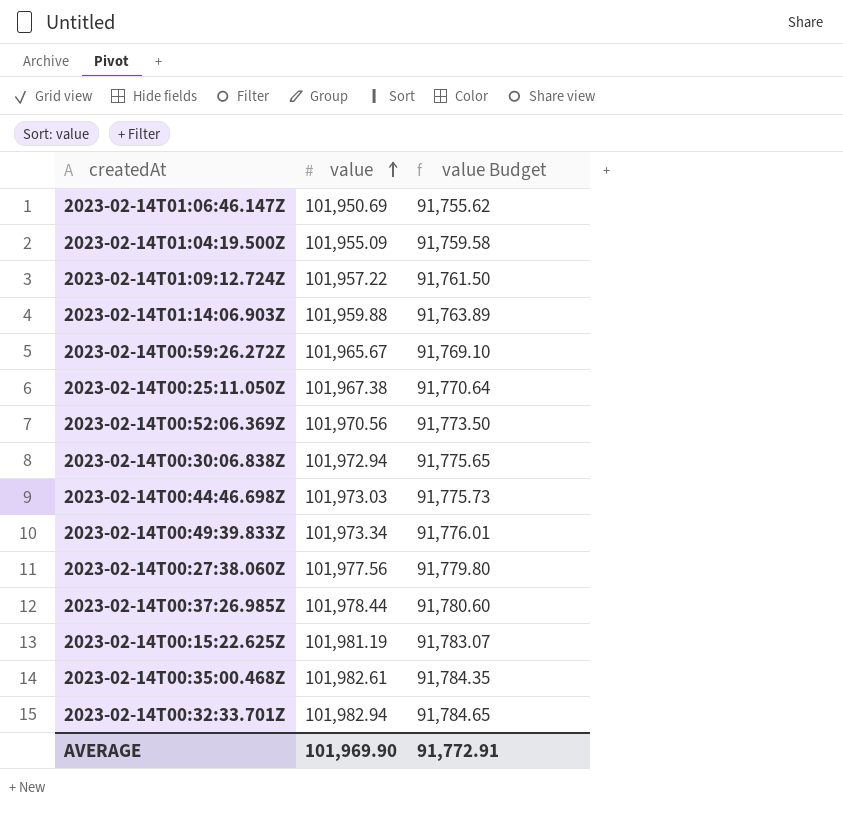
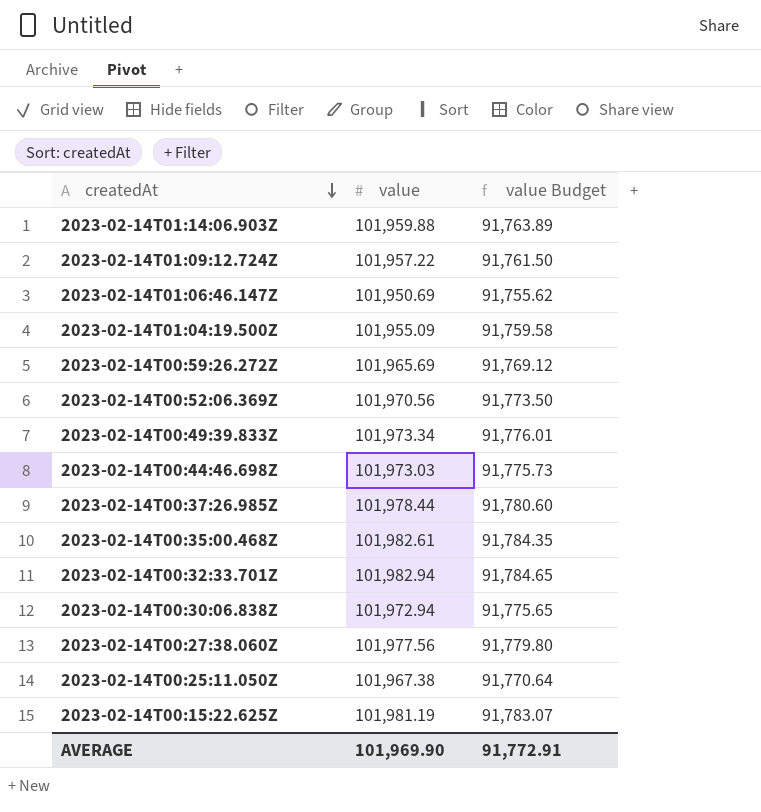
row order: value ascending -> createdAt descending
2023-02-14T00:59:26.272Z | value: 101,965.67 -> 101,965.69
2023-02-14T00:59:26.272Z | value Budget: 91,769.10 -> 91,769.12

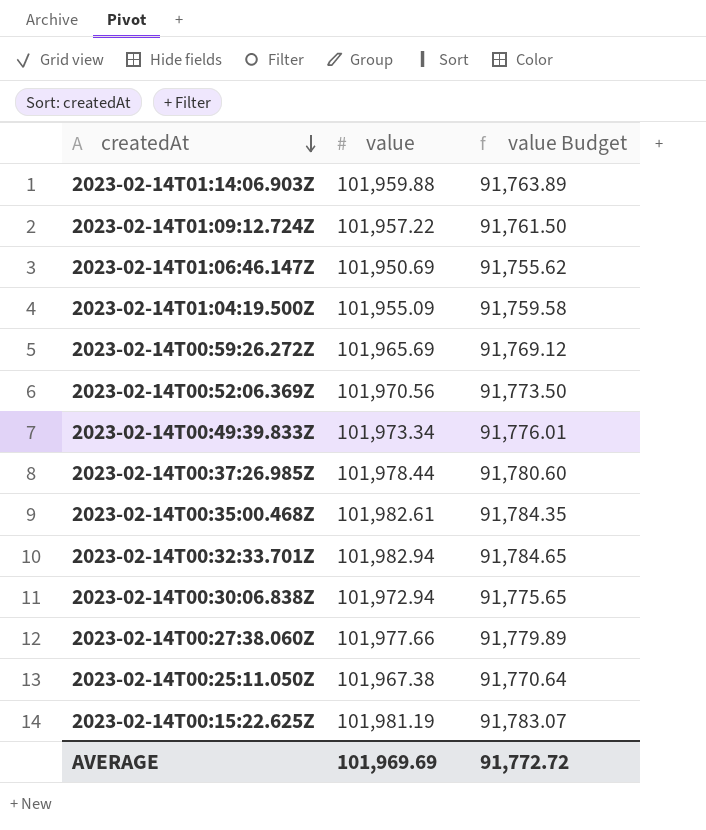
row 2023-02-14T00:44:46.698Z: 101,973.03 | 91,775.73 -> none
2023-02-14T00:27:38.060Z | value: 101,977.56 -> 101,977.66
2023-02-14T00:27:38.060Z | value Budget: 91,779.80 -> 91,779.89
AVERAGE | value: 101,969.90 -> 101,969.69
AVERAGE | value Budget: 91,772.91 -> 91,772.72

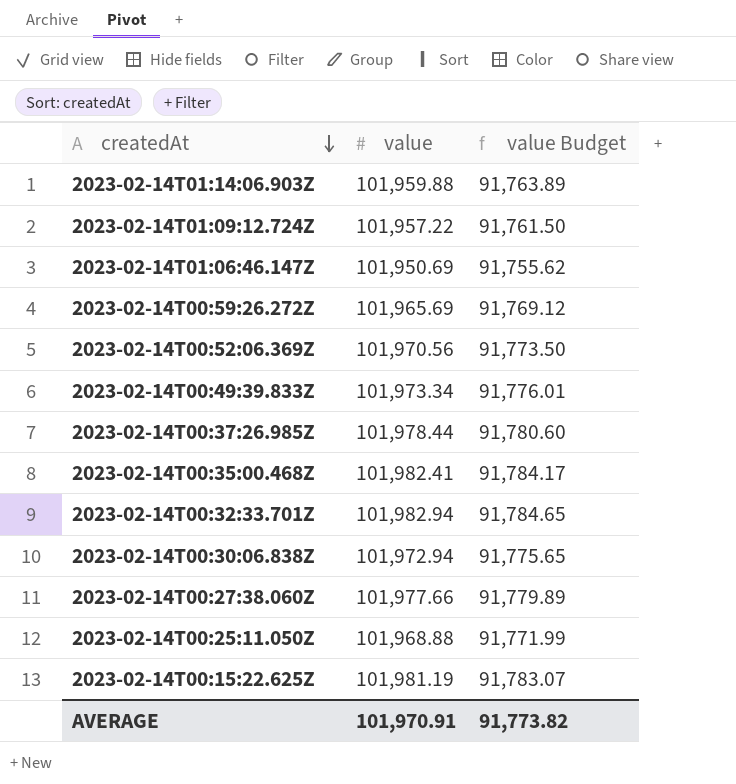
row 2023-02-14T01:04:19.500Z: 101,955.09 | 91,759.58 -> none
2023-02-14T00:35:00.468Z | value: 101,982.61 -> 101,982.41
2023-02-14T00:35:00.468Z | value Budget: 91,784.35 -> 91,784.17
2023-02-14T00:25:11.050Z | value: 101,967.38 -> 101,968.88
2023-02-14T00:25:11.050Z | value Budget: 91,770.64 -> 91,771.99
AVERAGE | value: 101,969.69 -> 101,970.91
AVERAGE | value Budget: 91,772.72 -> 91,773.82

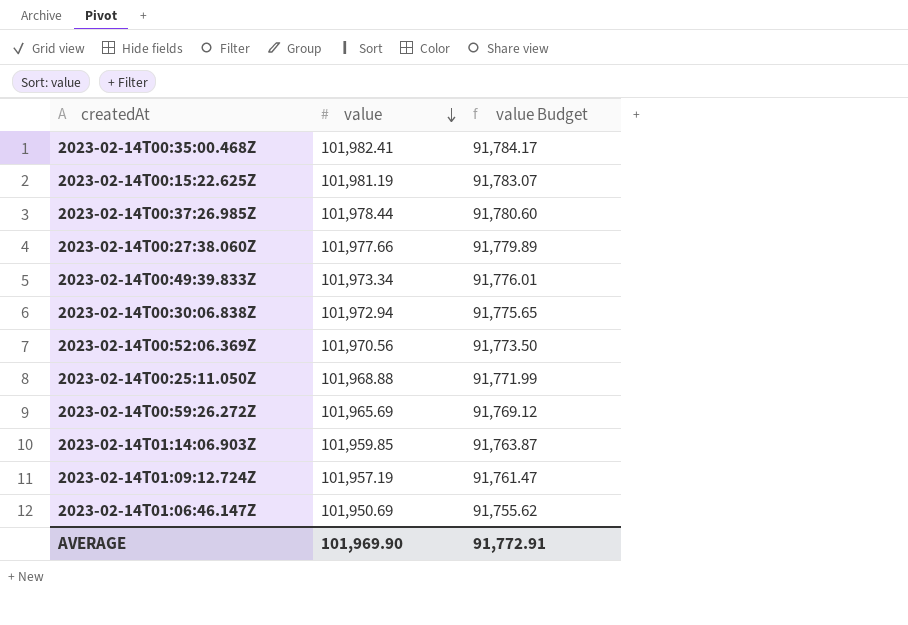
row order: createdAt descending -> value descending
row 2023-02-14T00:32:33.701Z: 101,982.94 | 91,784.65 -> none
2023-02-14T01:14:06.903Z | value: 101,959.88 -> 101,959.85
2023-02-14T01:14:06.903Z | value Budget: 91,763.89 -> 91,763.87
2023-02-14T01:09:12.724Z | value: 101,957.22 -> 101,957.19
2023-02-14T01:09:12.724Z | value Budget: 91,761.50 -> 91,761.47
AVERAGE | value: 101,970.91 -> 101,969.90
AVERAGE | value Budget: 91,773.82 -> 91,772.91

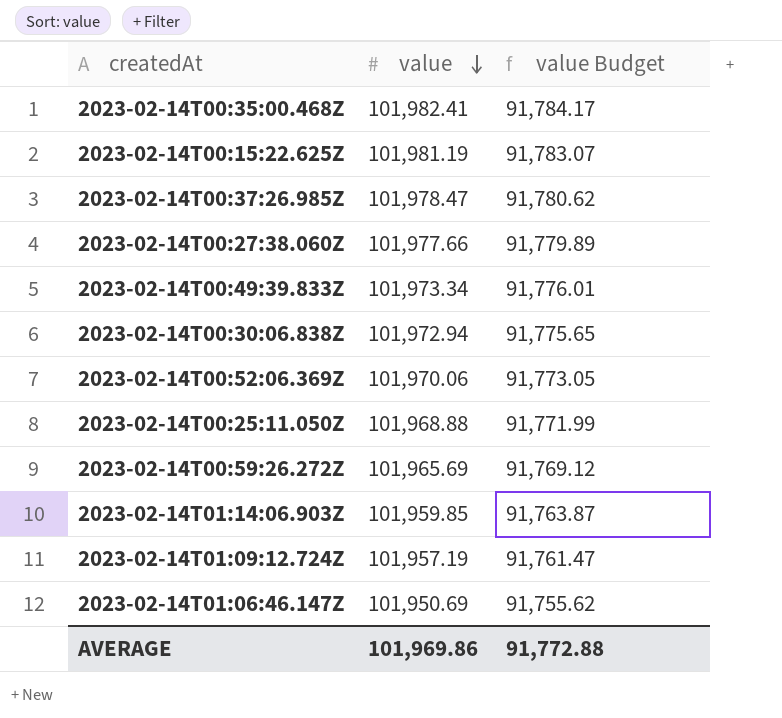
2023-02-14T00:37:26.985Z | value: 101,978.44 -> 101,978.47
2023-02-14T00:37:26.985Z | value Budget: 91,780.60 -> 91,780.62
2023-02-14T00:52:06.369Z | value: 101,970.56 -> 101,970.06
2023-02-14T00:52:06.369Z | value Budget: 91,773.50 -> 91,773.05
AVERAGE | value: 101,969.90 -> 101,969.86
AVERAGE | value Budget: 91,772.91 -> 91,772.88

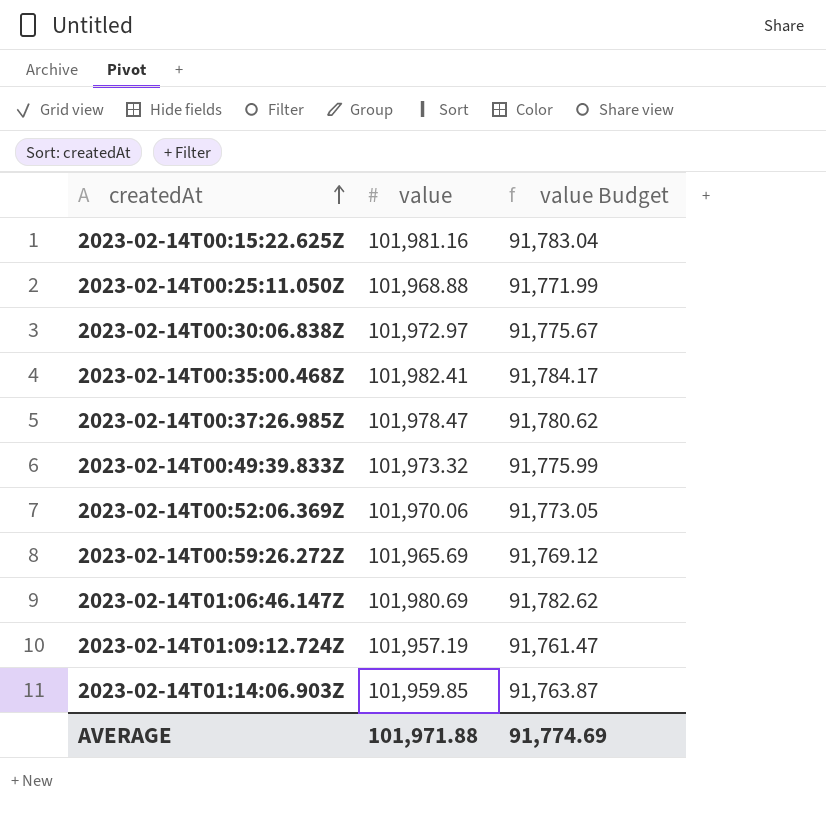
row order: value descending -> createdAt ascending
row 2023-02-14T00:27:38.060Z: 101,977.66 | 91,779.89 -> none
2023-02-14T00:15:22.625Z | value: 101,981.19 -> 101,981.16
2023-02-14T00:15:22.625Z | value Budget: 91,783.07 -> 91,783.04
2023-02-14T00:30:06.838Z | value: 101,972.94 -> 101,972.97
2023-02-14T00:30:06.838Z | value Budget: 91,775.65 -> 91,775.67
2023-02-14T00:49:39.833Z | value: 101,973.34 -> 101,973.32
2023-02-14T00:49:39.833Z | value Budget: 91,776.01 -> 91,775.99
2023-02-14T01:06:46.147Z | value: 101,950.69 -> 101,980.69
2023-02-14T01:06:46.147Z | value Budget: 91,755.62 -> 91,782.62
AVERAGE | value: 101,969.86 -> 101,971.88
AVERAGE | value Budget: 91,772.88 -> 91,774.69

